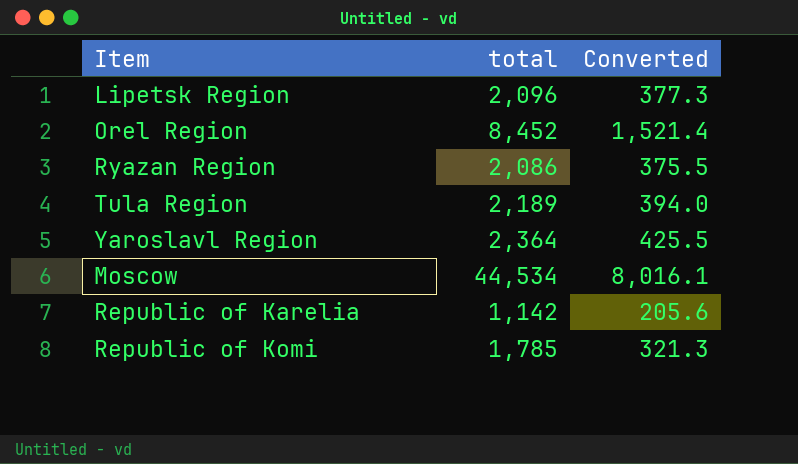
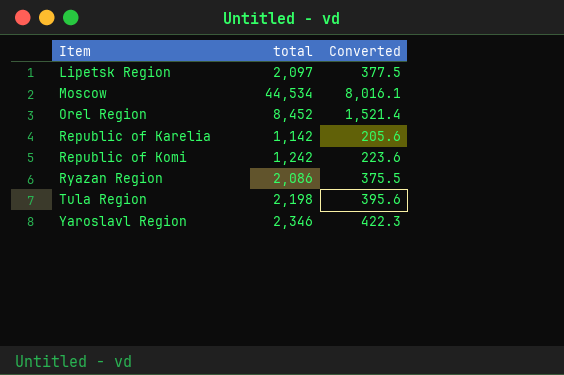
row order: none -> Item ascending
Lipetsk Region | total: 2,096 -> 2,097
Lipetsk Region | Converted: 377.3 -> 377.5
Republic of Komi | total: 1,785 -> 1,242
Republic of Komi | Converted: 321.3 -> 223.6
Tula Region | total: 2,189 -> 2,198
Tula Region | Converted: 394.0 -> 395.6
Yaroslavl Region | total: 2,364 -> 2,346
Yaroslavl Region | Converted: 425.5 -> 422.3

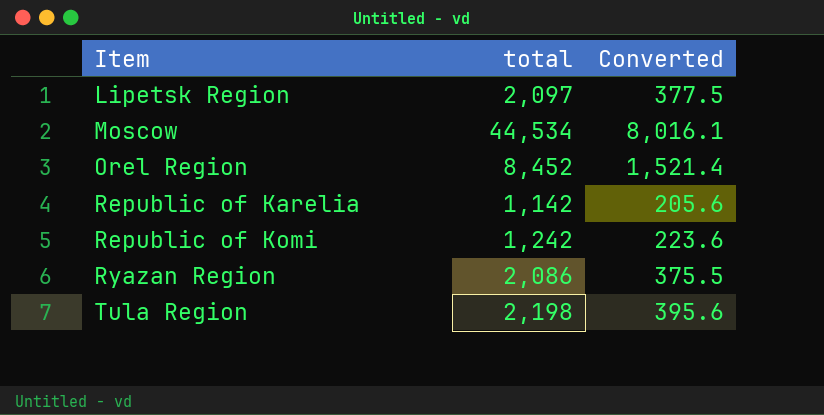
row Yaroslavl Region: 2,346 | 422.3 -> none

